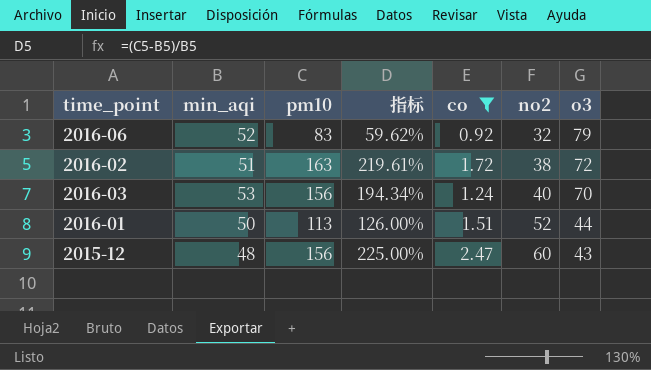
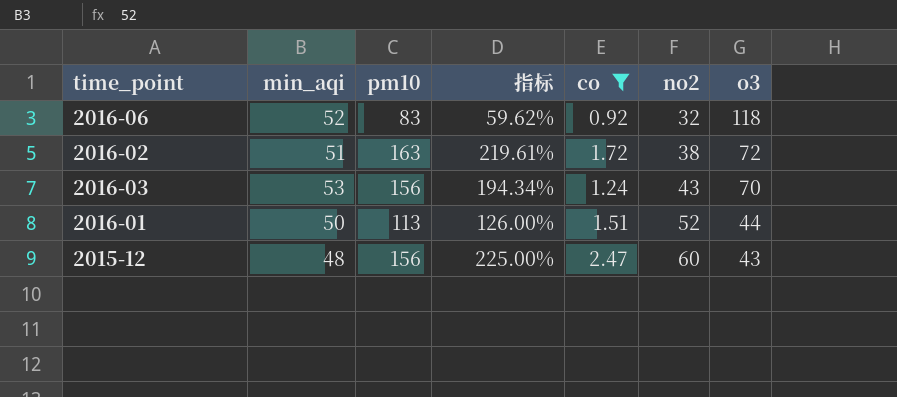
2016-06 | o3: 79 -> 118
2016-03 | no2: 40 -> 43

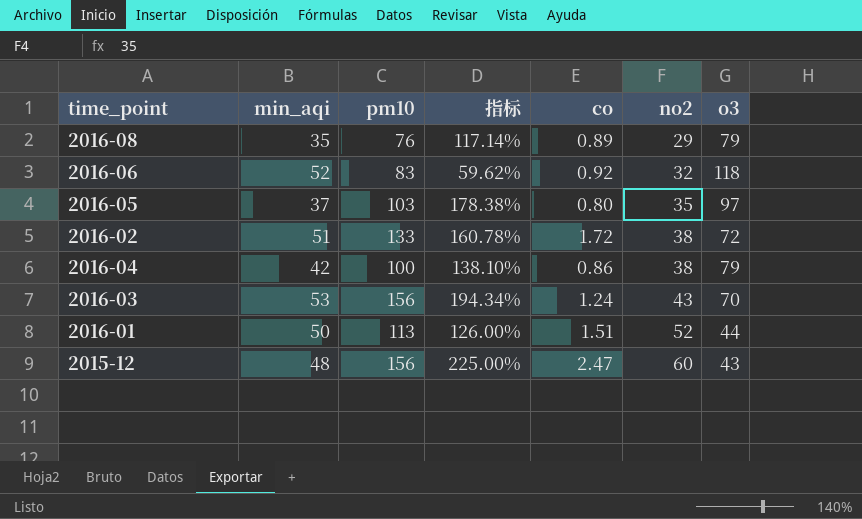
filter: co >= 0.92 -> none
2016-02 | pm10: 163 -> 133
2016-02 | 指标: 219.61% -> 160.78%

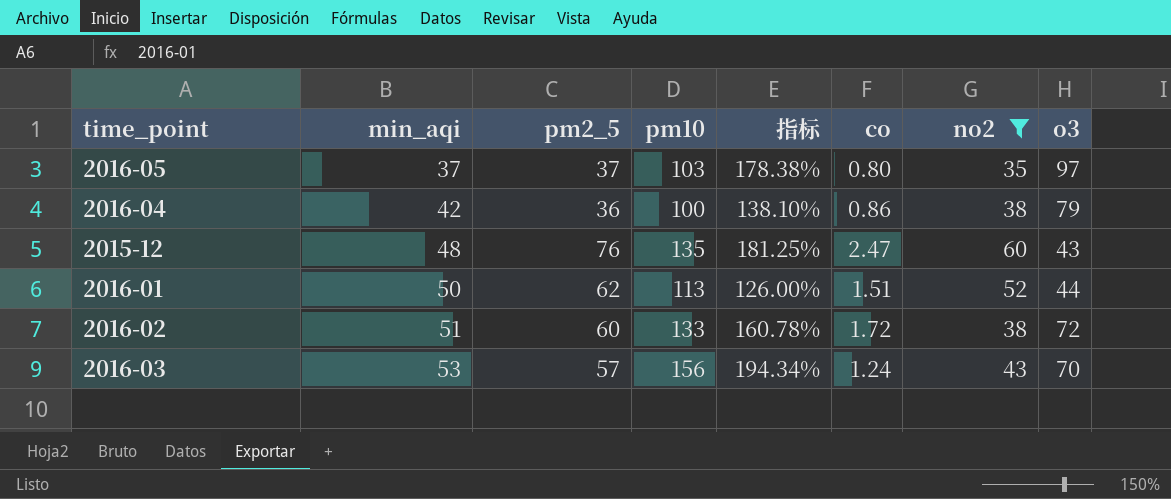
filter: none -> no2 >= 35
row order: no2 ascending -> min_aqi ascending
column pm2_5 | position: none -> 3
2015-12 | pm10: 156 -> 135
2015-12 | 指标: 225.00% -> 181.25%

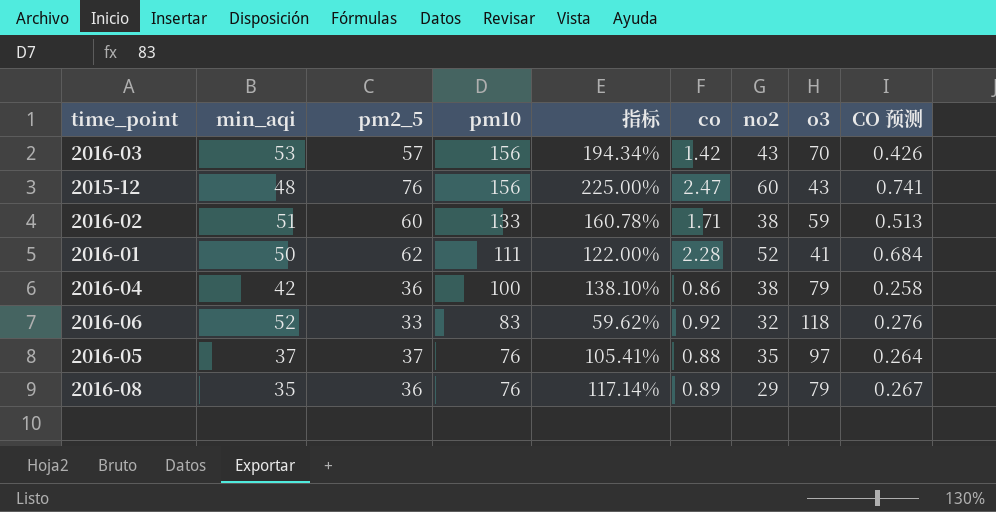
filter: no2 >= 35 -> none
row order: min_aqi ascending -> pm10 descending
column CO 预测 | formula: none -> [co] * 0.3
2016-03 | co: 1.24 -> 1.42
2015-12 | pm10: 135 -> 156
2015-12 | 指标: 181.25% -> 225.00%
2016-02 | co: 1.72 -> 1.71
2016-02 | o3: 72 -> 59
2016-01 | pm10: 113 -> 111
2016-01 | 指标: 126.00% -> 122.00%
2016-01 | co: 1.51 -> 2.28
2016-01 | o3: 44 -> 41
2016-05 | pm10: 103 -> 76
2016-05 | 指标: 178.38% -> 105.41%
2016-05 | co: 0.80 -> 0.88

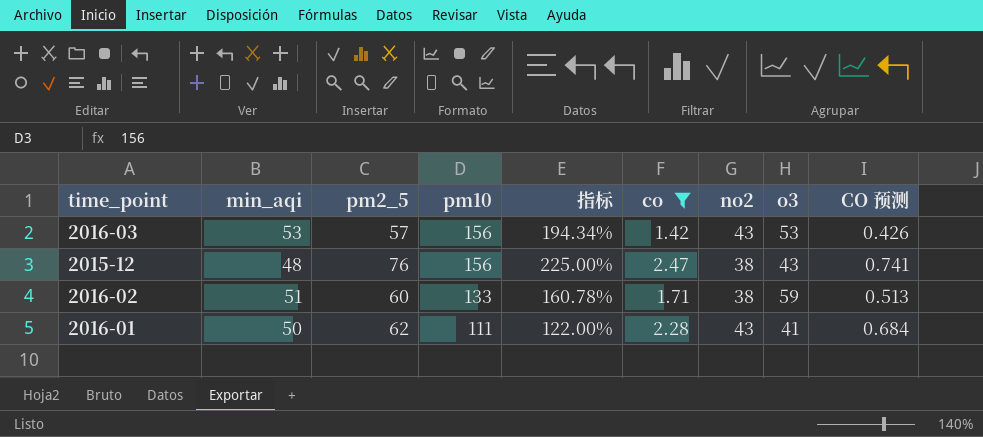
filter: none -> co >= 1.42
2016-03 | o3: 70 -> 53
2015-12 | no2: 60 -> 38
2016-01 | no2: 52 -> 43

